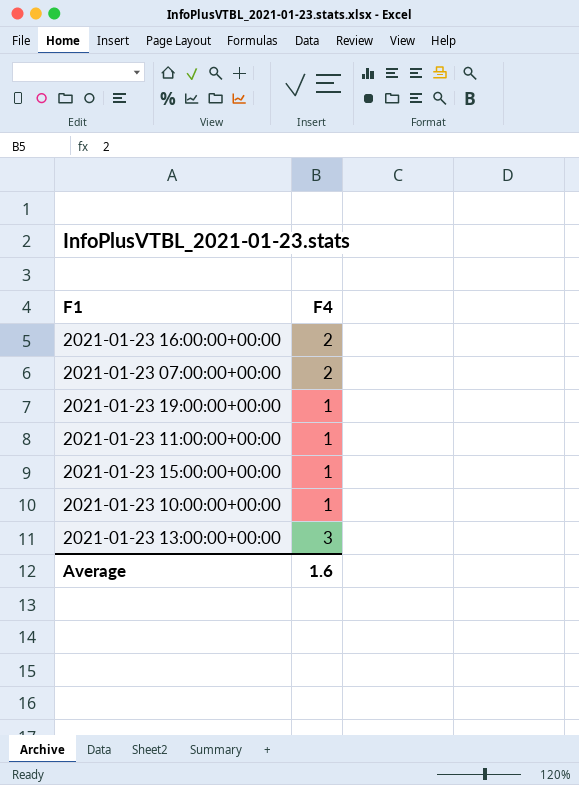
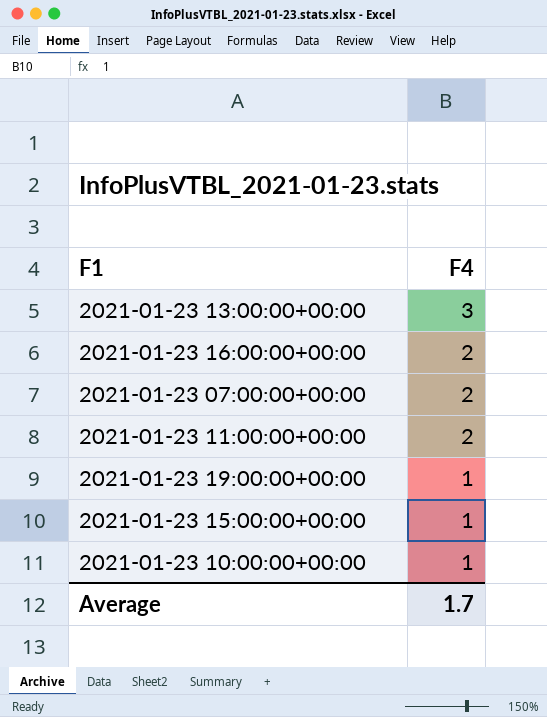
row order: none -> F4 descending
2021-01-23 11:00:00+00:00 | F4: 1 -> 2
Average | F4: 1.6 -> 1.7

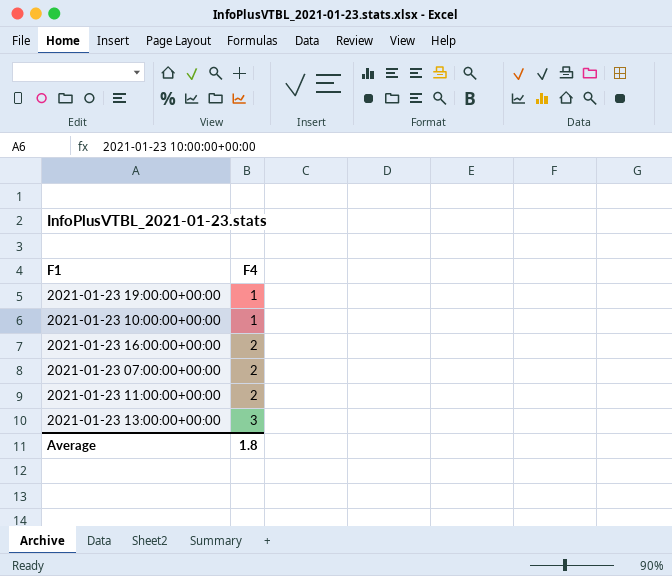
row order: F4 descending -> F4 ascending
row 2021-01-23 15:00:00+00:00: 1 -> none
Average | F4: 1.7 -> 1.8

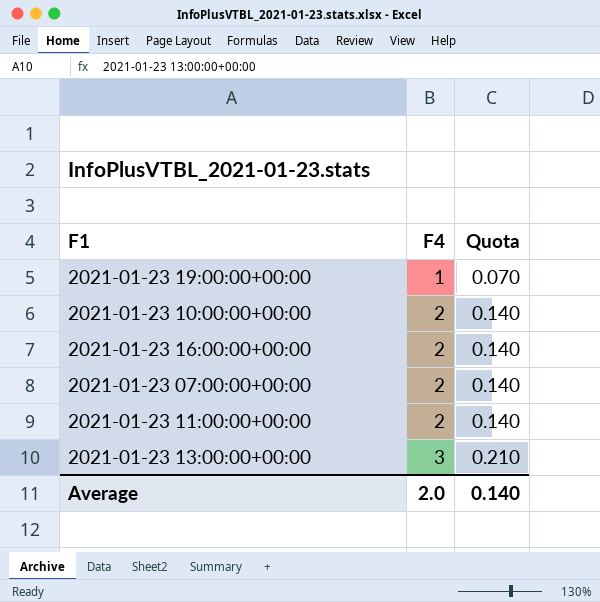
column Quota | formula: none -> [F4] * 0.07
2021-01-23 10:00:00+00:00 | F4: 1 -> 2
Average | F4: 1.8 -> 2.0

